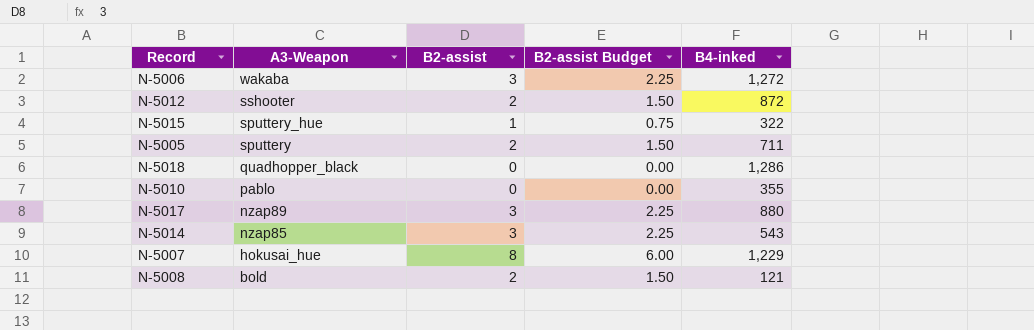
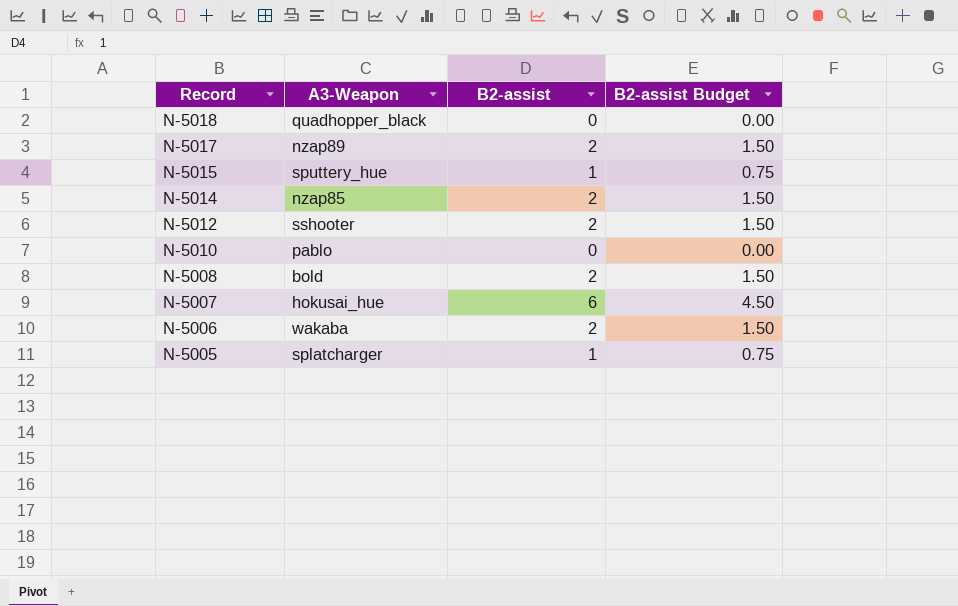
row order: A3-Weapon descending -> Record descending
column B4-inked | position: 5 -> none
N-5017 | B2-assist: 3 -> 2
N-5017 | B2-assist Budget: 2.25 -> 1.50
N-5014 | B2-assist: 3 -> 2
N-5014 | B2-assist Budget: 2.25 -> 1.50
N-5007 | B2-assist: 8 -> 6
N-5007 | B2-assist Budget: 6.00 -> 4.50
N-5006 | B2-assist: 3 -> 2
N-5006 | B2-assist Budget: 2.25 -> 1.50
N-5005 | A3-Weapon: sputtery -> splatcharger
N-5005 | B2-assist: 2 -> 1
N-5005 | B2-assist Budget: 1.50 -> 0.75

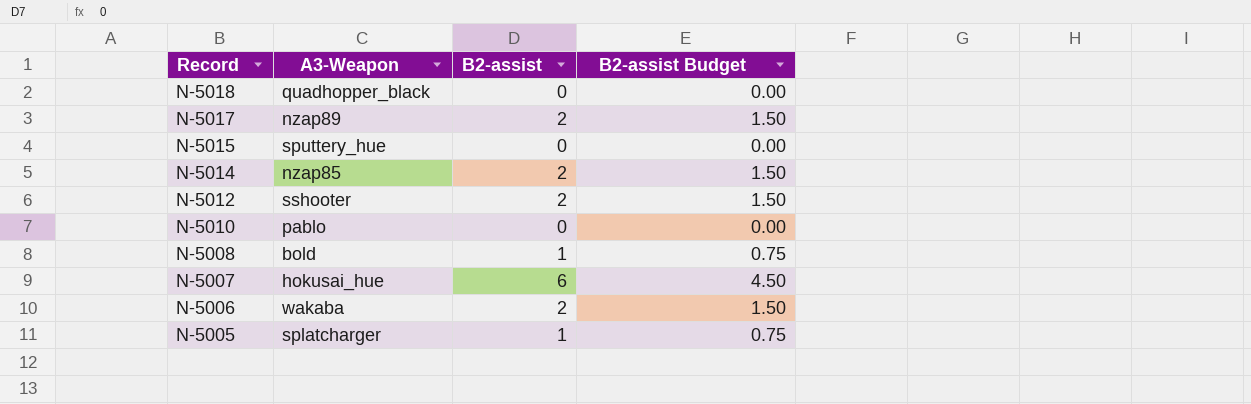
N-5015 | B2-assist: 1 -> 0
N-5015 | B2-assist Budget: 0.75 -> 0.00
N-5008 | B2-assist: 2 -> 1
N-5008 | B2-assist Budget: 1.50 -> 0.75

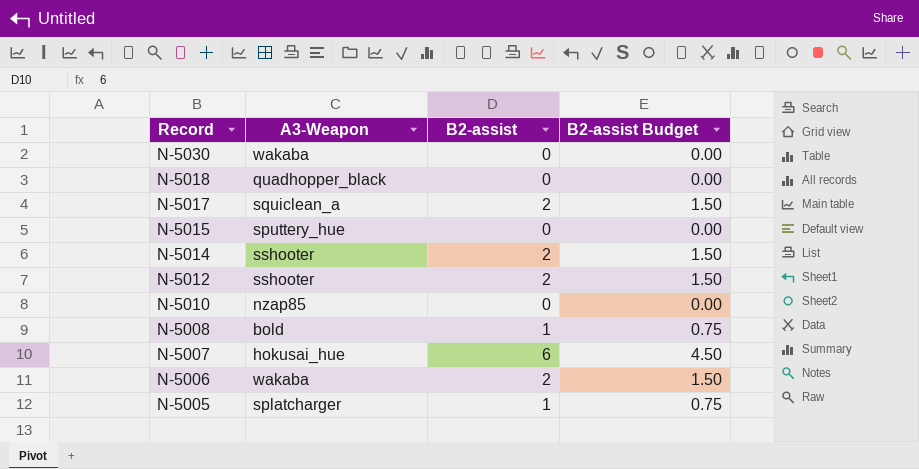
row N-5030: none -> wakaba | 0 | 0.00
N-5017 | A3-Weapon: nzap89 -> squiclean_a
N-5014 | A3-Weapon: nzap85 -> sshooter
N-5010 | A3-Weapon: pablo -> nzap85

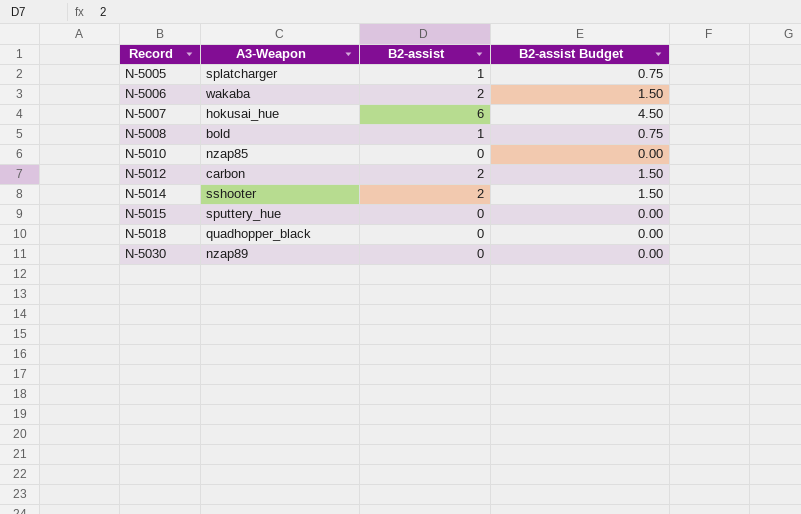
row order: Record descending -> Record ascending
row N-5017: squiclean_a | 2 | 1.50 -> none
N-5012 | A3-Weapon: sshooter -> carbon
N-5030 | A3-Weapon: wakaba -> nzap89

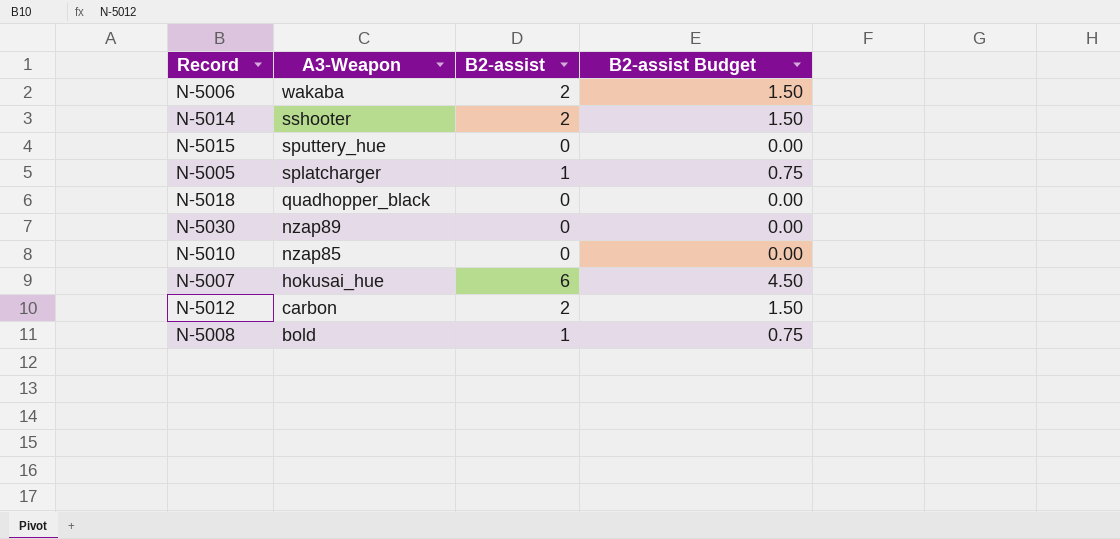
row order: Record ascending -> A3-Weapon descending

